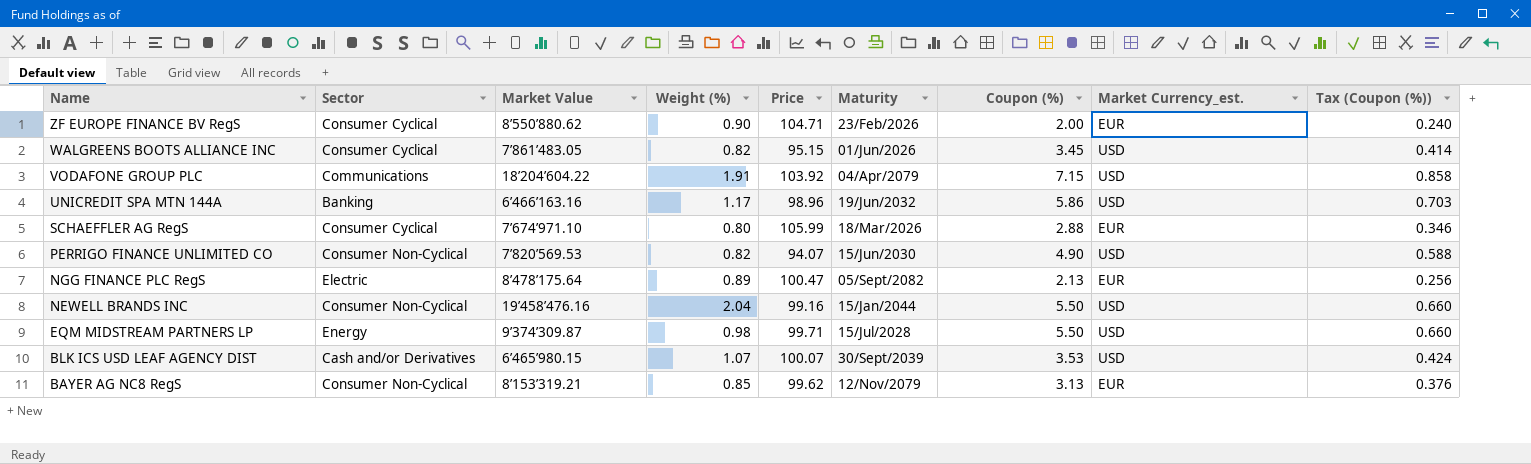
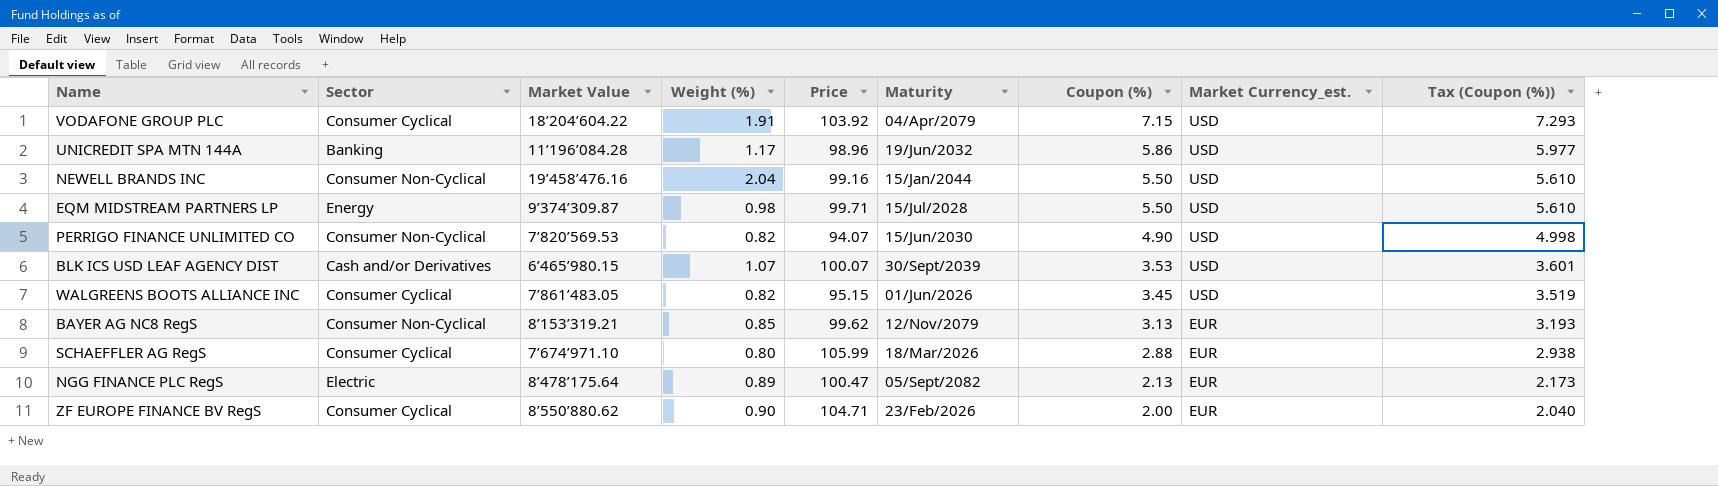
row order: Name descending -> Coupon (%) descending
column Tax (Coupon (%)) | formula: [Coupon (%)] * 0.12 -> [Coupon (%)] * 1.02
VODAFONE GROUP PLC | Sector: Communications -> Consumer Cyclical
UNICREDIT SPA MTN 144A | Market Value: 6’466’163.16 -> 11’196’084.28

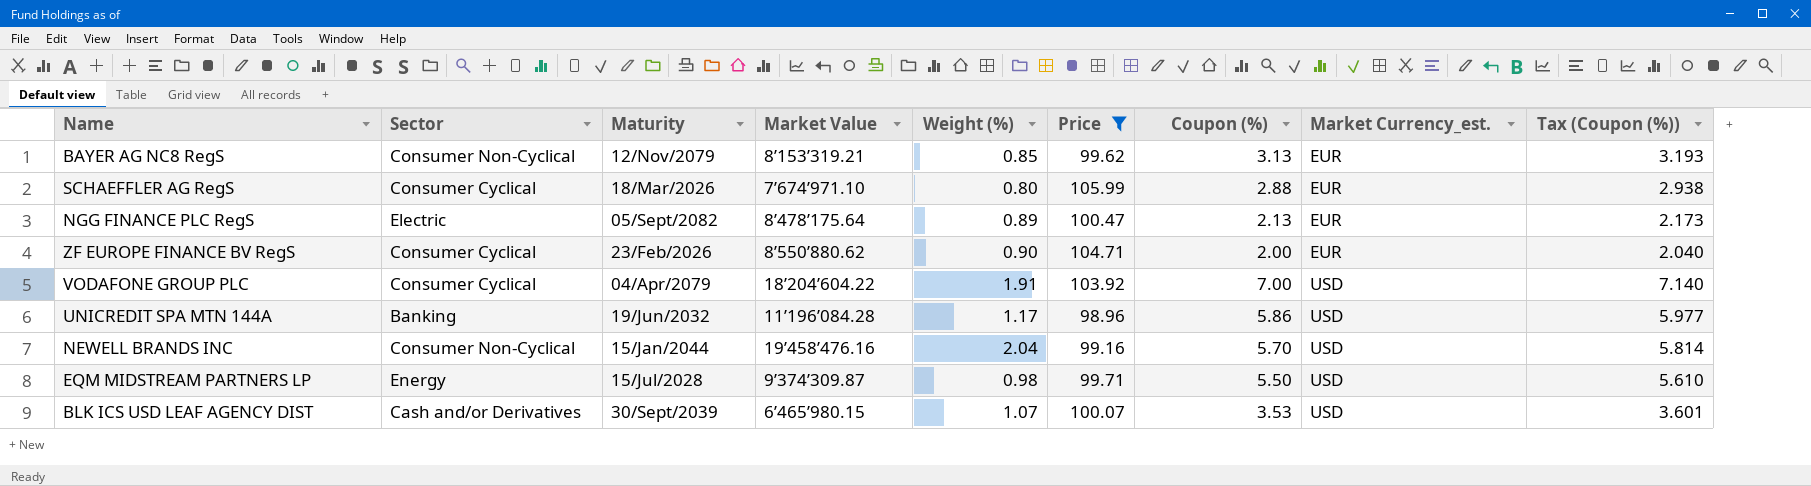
filter: none -> Price >= 98.96
row order: Coupon (%) descending -> Market Currency_est. ascending
column Maturity | position: 6 -> 3
VODAFONE GROUP PLC | Coupon (%): 7.15 -> 7.00
VODAFONE GROUP PLC | Tax (Coupon (%)): 7.293 -> 7.140
NEWELL BRANDS INC | Coupon (%): 5.50 -> 5.70
NEWELL BRANDS INC | Tax (Coupon (%)): 5.610 -> 5.814

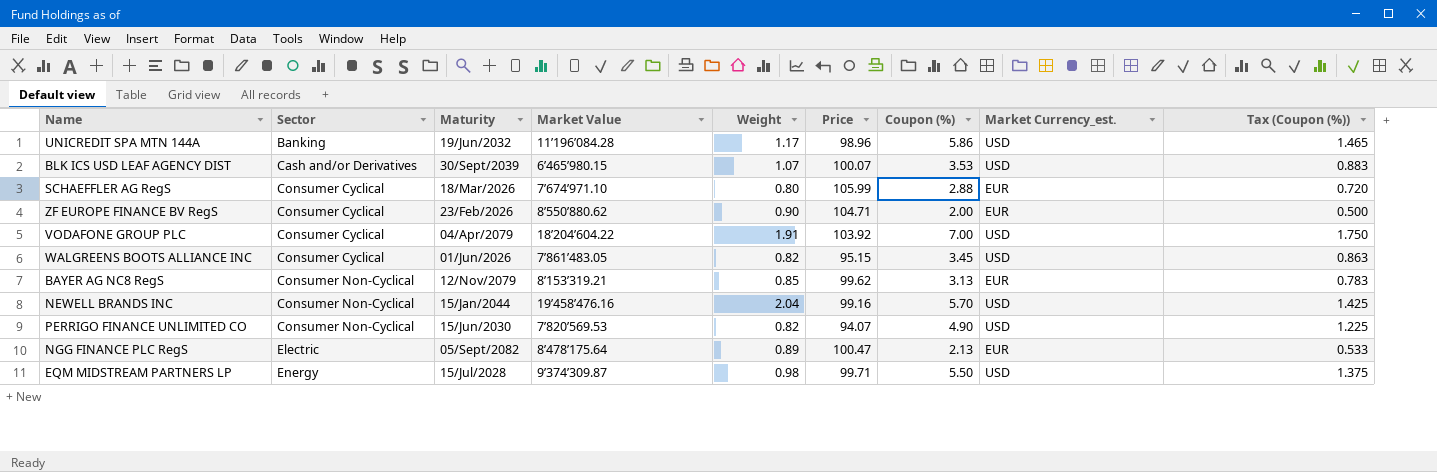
filter: Price >= 98.96 -> none
row order: Market Currency_est. ascending -> Sector ascending
column name: Weight (%) -> Weight
column Tax (Coupon (%)) | formula: [Coupon (%)] * 1.02 -> [Coupon (%)] * 0.25

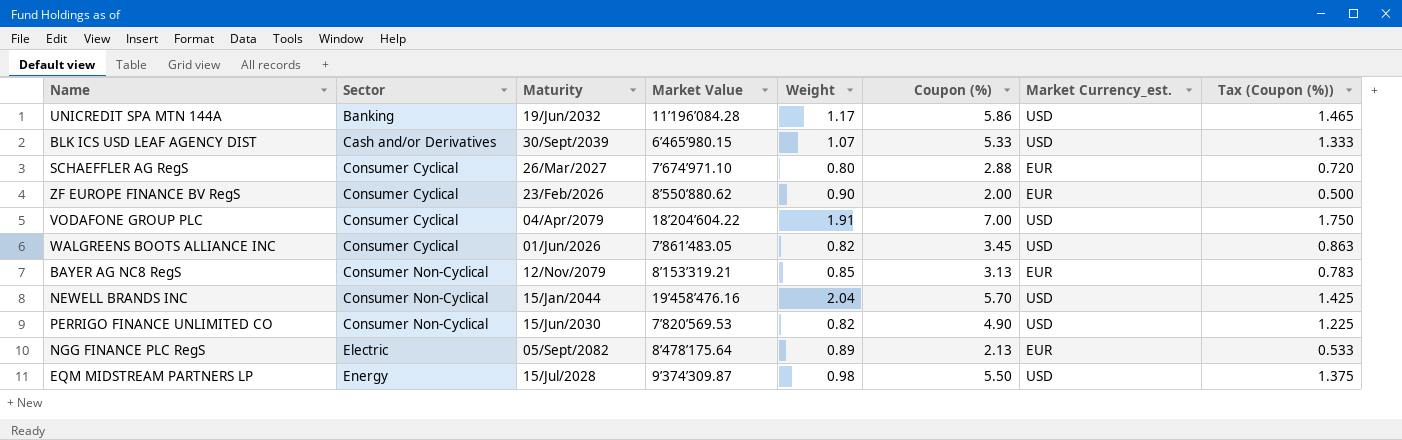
column Price | position: 6 -> none
BLK ICS USD LEAF AGENCY DIST | Coupon (%): 3.53 -> 5.33
BLK ICS USD LEAF AGENCY DIST | Tax (Coupon (%)): 0.883 -> 1.333
SCHAEFFLER AG RegS | Maturity: 18/Mar/2026 -> 26/Mar/2027

